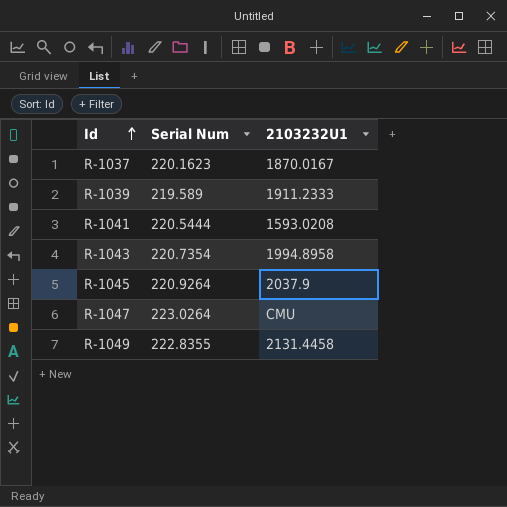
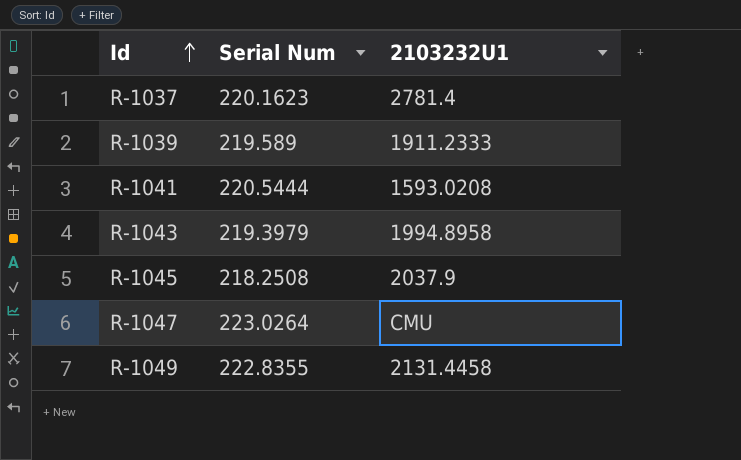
R-1037 | 2103232U1: 1870.0167 -> 2781.4
R-1043 | Serial Num: 220.7354 -> 219.3979
R-1045 | Serial Num: 220.9264 -> 218.2508

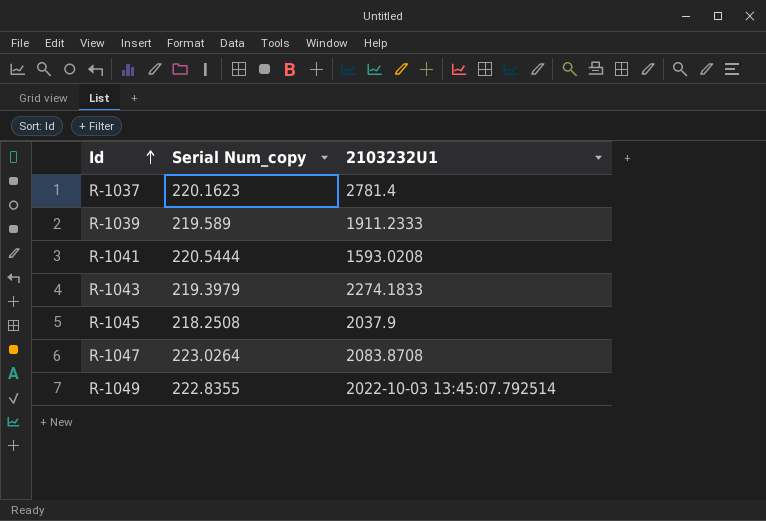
column name: Serial Num -> Serial Num_copy
R-1043 | 2103232U1: 1994.8958 -> 2274.1833
R-1047 | 2103232U1: CMU -> 2083.8708
R-1049 | 2103232U1: 2131.4458 -> 2022-10-03 13:45:07.792514

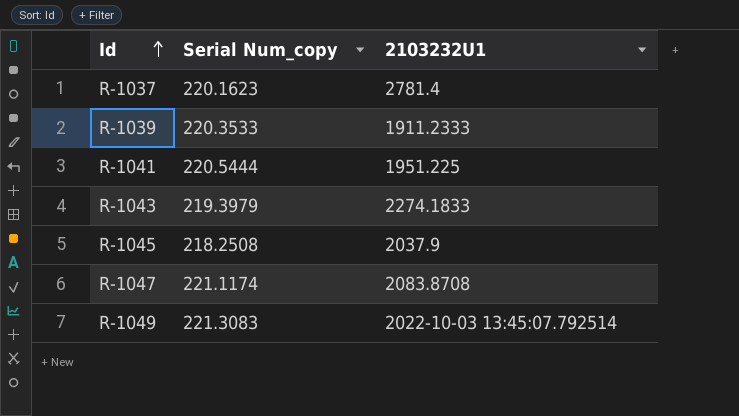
R-1039 | Serial Num_copy: 219.589 -> 220.3533
R-1041 | 2103232U1: 1593.0208 -> 1951.225
R-1047 | Serial Num_copy: 223.0264 -> 221.1174
R-1049 | Serial Num_copy: 222.8355 -> 221.3083

